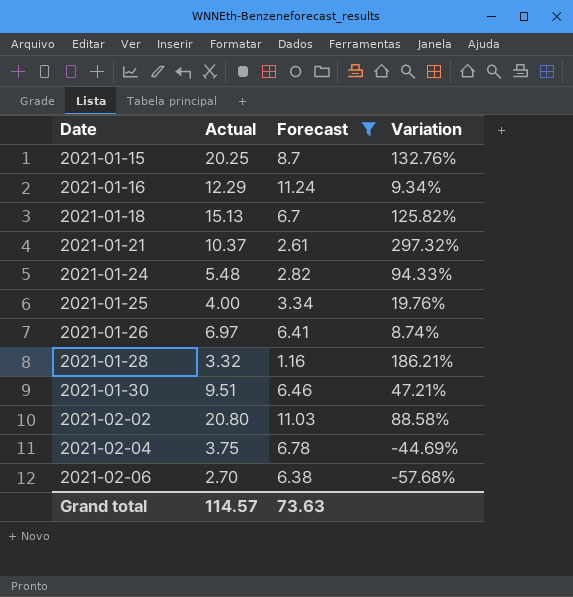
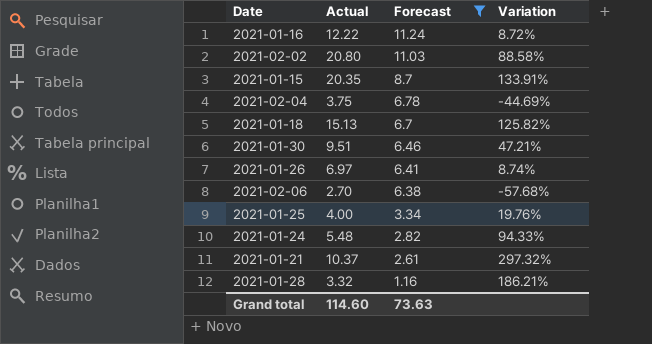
row order: Date ascending -> Forecast descending
2021-01-16 | Actual: 12.29 -> 12.22
2021-01-16 | Variation: 9.34% -> 8.72%
2021-01-15 | Actual: 20.25 -> 20.35
2021-01-15 | Variation: 132.76% -> 133.91%
Grand total | Actual: 114.57 -> 114.60

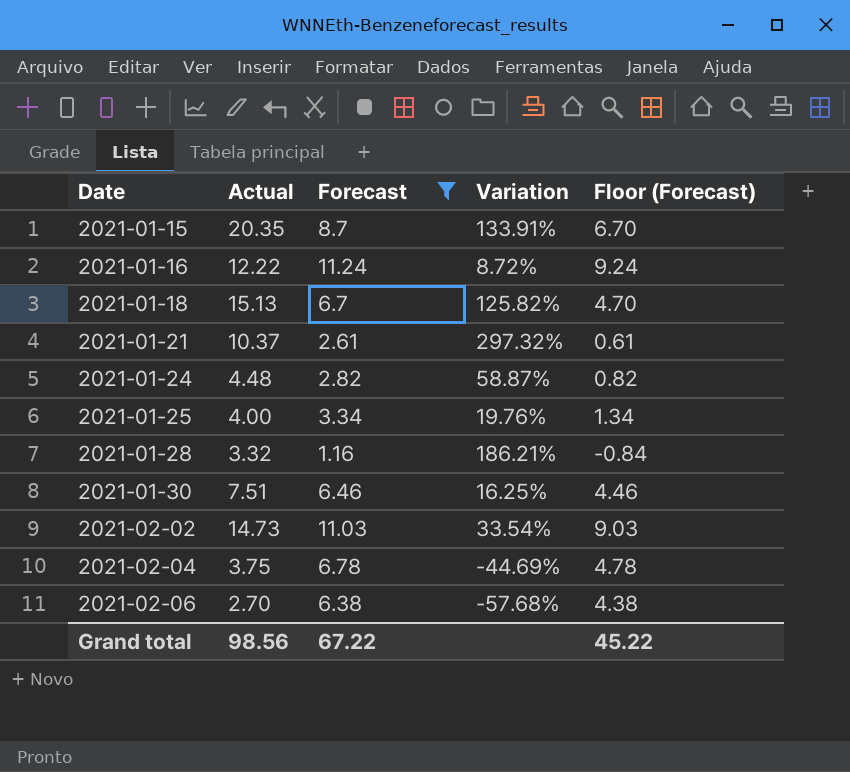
row order: Forecast descending -> Date ascending
column Floor (Forecast) | formula: none -> [Forecast] - 2
row 2021-01-26: 6.97 | 6.41 | 8.74% -> none
2021-01-24 | Actual: 5.48 -> 4.48
2021-01-24 | Variation: 94.33% -> 58.87%
2021-01-30 | Actual: 9.51 -> 7.51
2021-01-30 | Variation: 47.21% -> 16.25%
2021-02-02 | Actual: 20.80 -> 14.73
2021-02-02 | Variation: 88.58% -> 33.54%
Grand total | Actual: 114.60 -> 98.56
Grand total | Forecast: 73.63 -> 67.22

